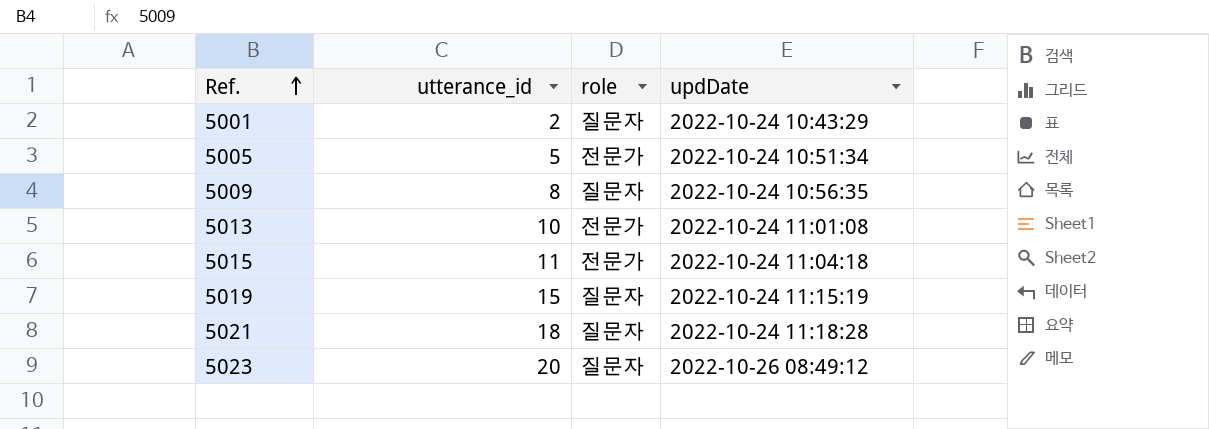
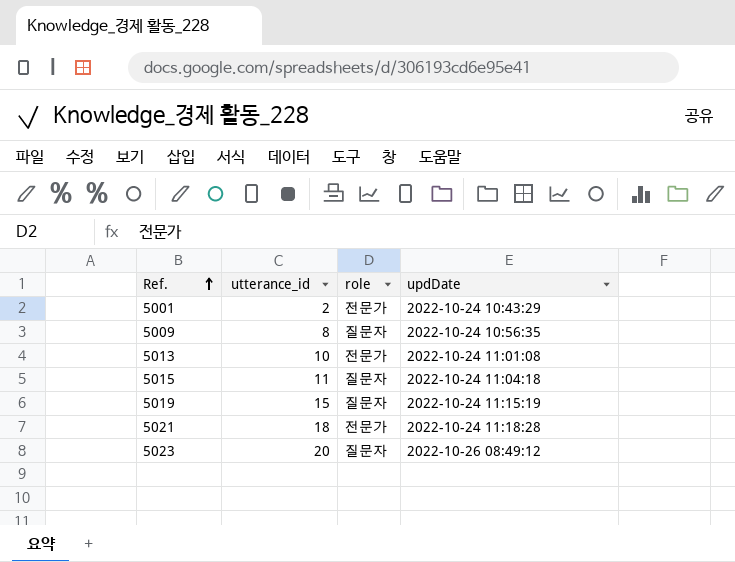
row 5005: 5 | 전문가 | 2022-10-24 10:51:34 -> none
5001 | role: 질문자 -> 전문가
5015 | role: 전문가 -> 질문자
5021 | role: 질문자 -> 전문가

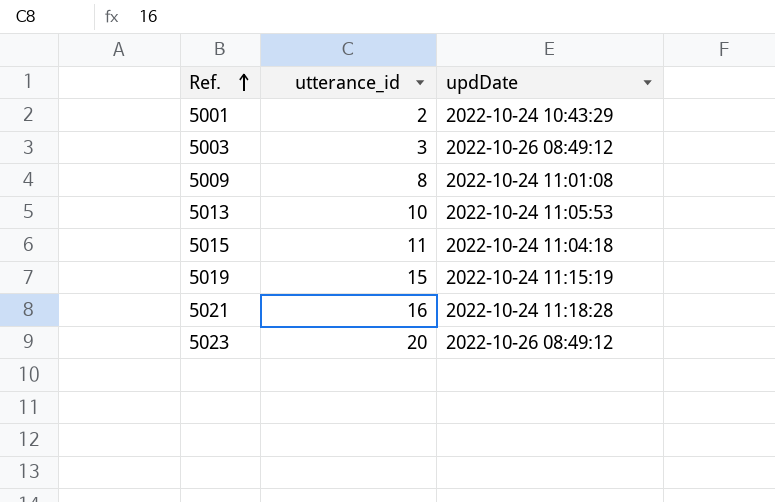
column role | position: 3 -> none
row 5003: none -> 3 | 2022-10-26 08:49:12
5009 | updDate: 2022-10-24 10:56:35 -> 2022-10-24 11:01:08
5013 | updDate: 2022-10-24 11:01:08 -> 2022-10-24 11:05:53
5021 | utterance_id: 18 -> 16

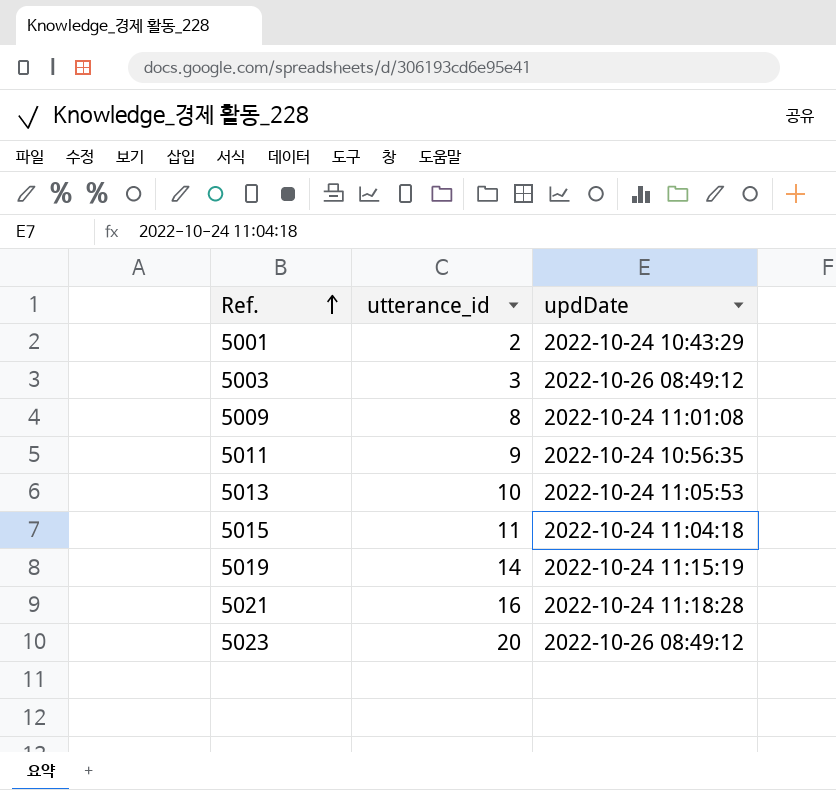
row 5011: none -> 9 | 2022-10-24 10:56:35
5019 | utterance_id: 15 -> 14

